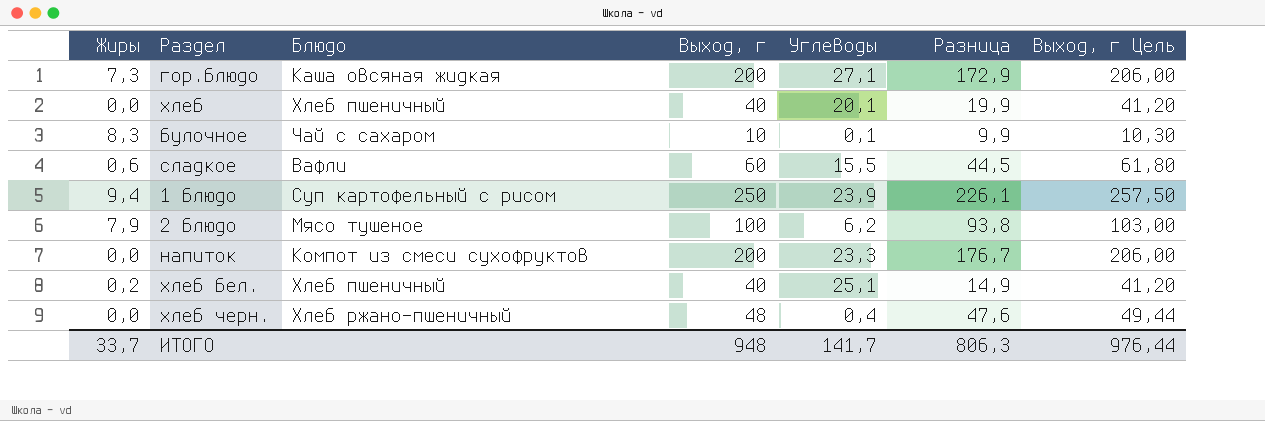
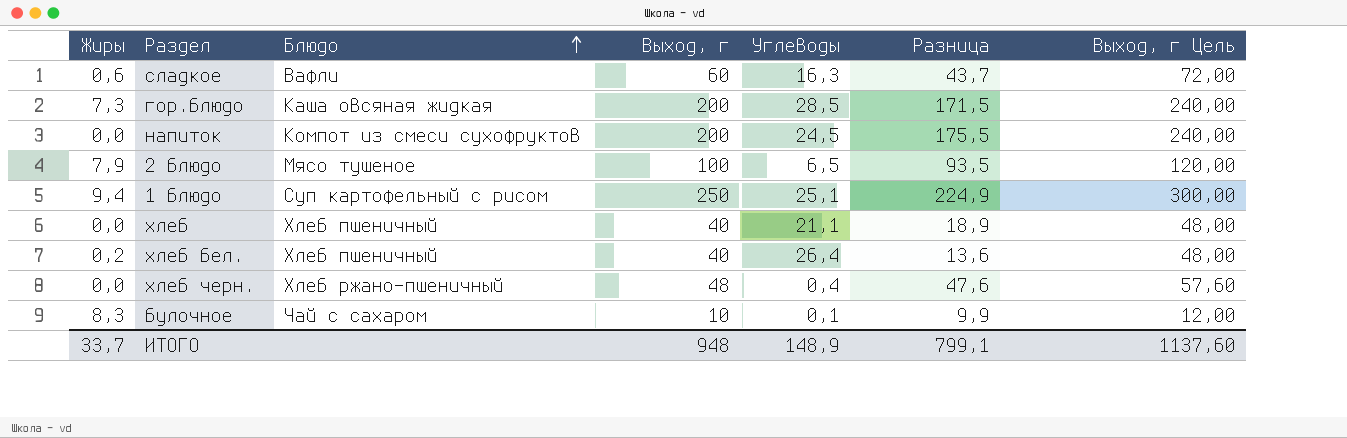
row order: none -> Блюдо ascending
column Выход, г Цель | formula: [Выход, г] * 1,03 -> [Выход, г] * 1,2
сладкое | Углеводы: 15,5 -> 16,3
сладкое | Разница: 44,5 -> 43,7
гор.блюдо | Углеводы: 27,1 -> 28,5
гор.блюдо | Разница: 172,9 -> 171,5
напиток | Углеводы: 23,3 -> 24,5
напиток | Разница: 176,7 -> 175,5
2 блюдо | Углеводы: 6,2 -> 6,5
2 блюдо | Разница: 93,8 -> 93,5
1 блюдо | Углеводы: 23,9 -> 25,1
1 блюдо | Разница: 226,1 -> 224,9
хлеб | Углеводы: 20,1 -> 21,1
хлеб | Разница: 19,9 -> 18,9
хлеб бел. | Углеводы: 25,1 -> 26,4
хлеб бел. | Разница: 14,9 -> 13,6
ИТОГО | Углеводы: 141,7 -> 148,9
ИТОГО | Разница: 806,3 -> 799,1
ИТОГО | Выход, г Цель: 976,44 -> 1137,60

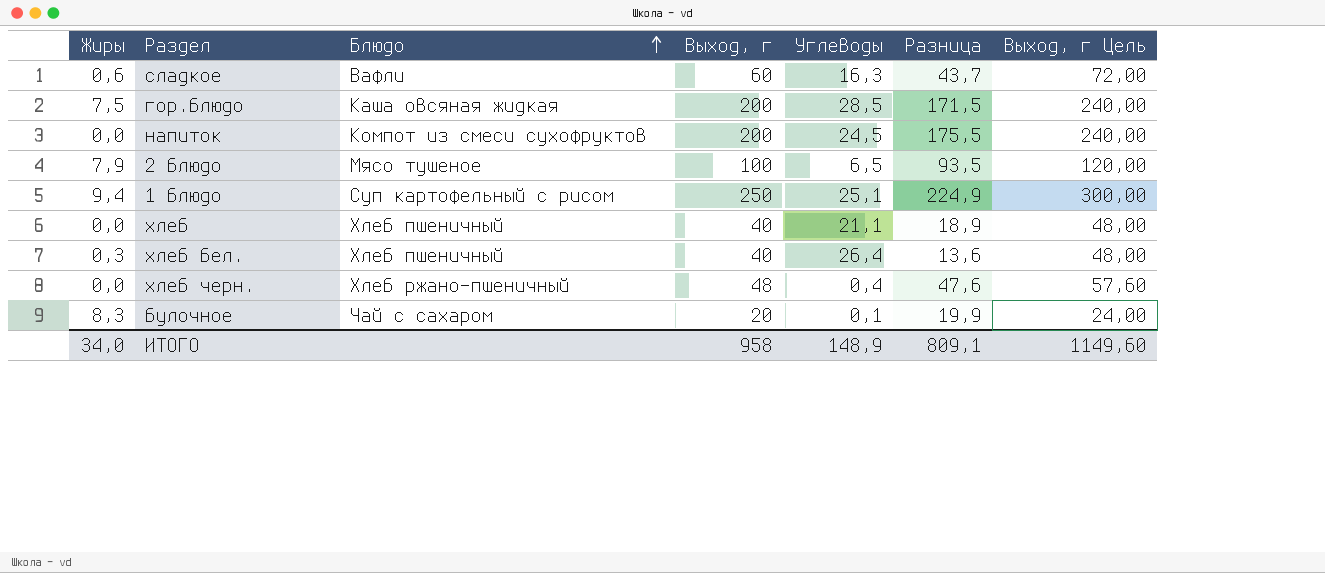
гор.блюдо | Жиры: 7,3 -> 7,5
хлеб бел. | Жиры: 0,2 -> 0,3
булочное | Выход, г: 10 -> 20
булочное | Разница: 9,9 -> 19,9
булочное | Выход, г Цель: 12,00 -> 24,00
ИТОГО | Жиры: 33,7 -> 34,0
ИТОГО | Выход, г: 948 -> 958
ИТОГО | Разница: 799,1 -> 809,1
ИТОГО | Выход, г Цель: 1137,60 -> 1149,60

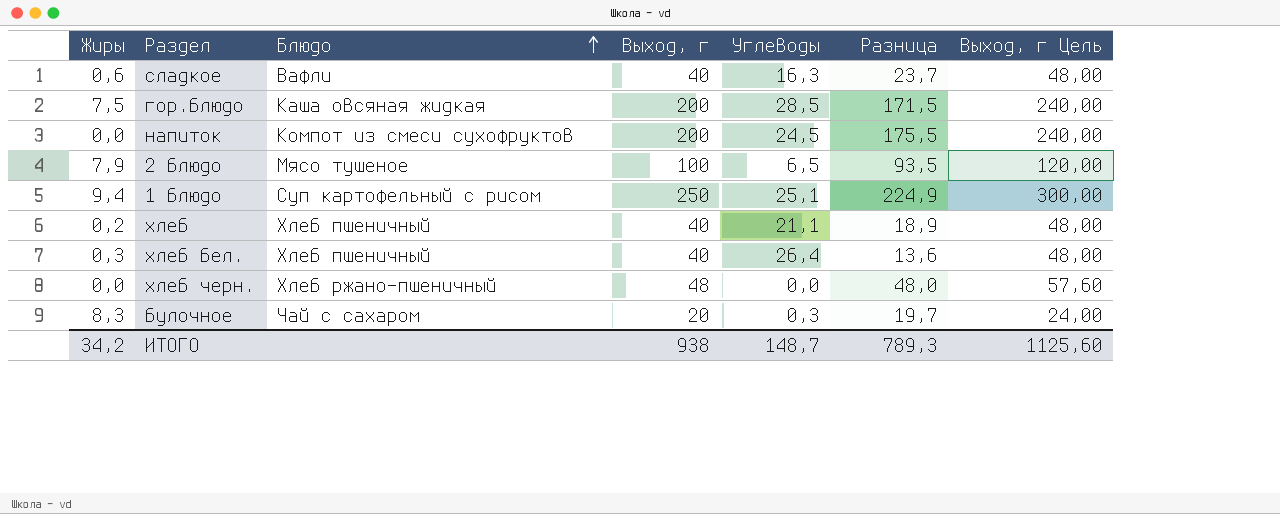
сладкое | Выход, г: 60 -> 40
сладкое | Разница: 43,7 -> 23,7
сладкое | Выход, г Цель: 72,00 -> 48,00
хлеб | Жиры: 0,0 -> 0,2
хлеб черн. | Углеводы: 0,4 -> 0,0
хлеб черн. | Разница: 47,6 -> 48,0
булочное | Углеводы: 0,1 -> 0,3
булочное | Разница: 19,9 -> 19,7
ИТОГО | Жиры: 34,0 -> 34,2
ИТОГО | Выход, г: 958 -> 938
ИТОГО | Углеводы: 148,9 -> 148,7
ИТОГО | Разница: 809,1 -> 789,3
ИТОГО | Выход, г Цель: 1149,60 -> 1125,60

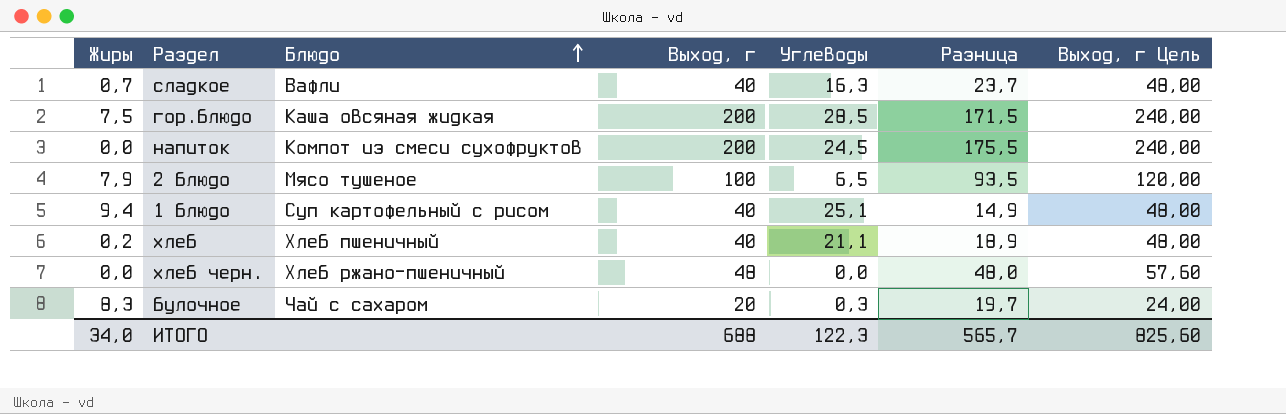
row хлеб бел.: 0,3 | Хлеб пшеничный | 40 | 26,4 | 13,6 | 48,00 -> none
сладкое | Жиры: 0,6 -> 0,7
1 блюдо | Выход, г: 250 -> 40
1 блюдо | Разница: 224,9 -> 14,9
1 блюдо | Выход, г Цель: 300,00 -> 48,00
ИТОГО | Жиры: 34,2 -> 34,0
ИТОГО | Выход, г: 938 -> 688
ИТОГО | Углеводы: 148,7 -> 122,3
ИТОГО | Разница: 789,3 -> 565,7
ИТОГО | Выход, г Цель: 1125,60 -> 825,60

